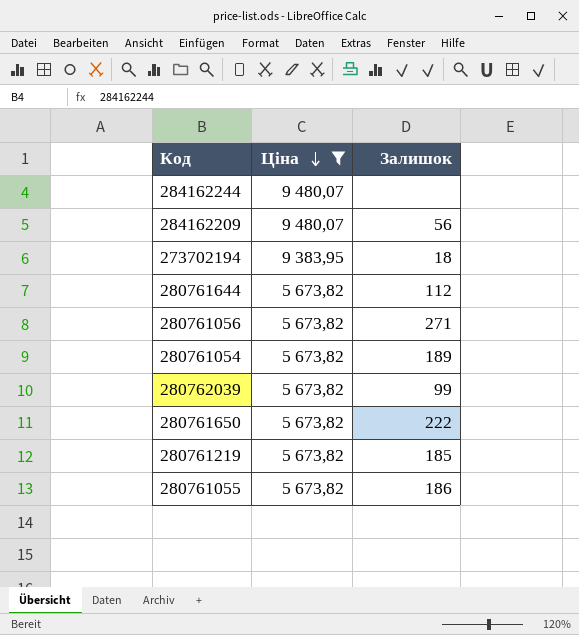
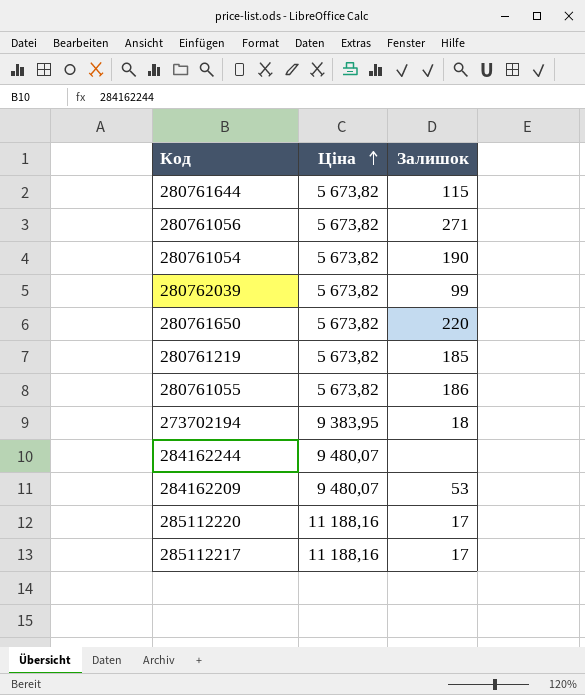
filter: Ціна != 11 188,16 -> none
row order: Ціна descending -> Ціна ascending
280761644 | Залишок: 112 -> 115
280761054 | Залишок: 189 -> 190
280761650 | Залишок: 222 -> 220
284162209 | Залишок: 56 -> 53

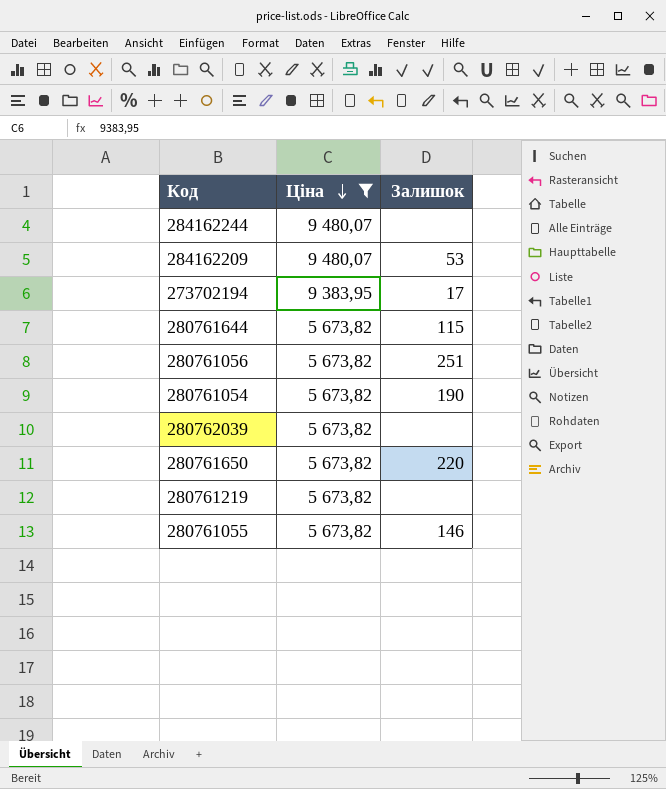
filter: none -> Ціна != 11 188,16
row order: Ціна ascending -> Ціна descending
273702194 | Залишок: 18 -> 17
280761056 | Залишок: 271 -> 251
280762039 | Залишок: 99 -> none
280761219 | Залишок: 185 -> none
280761055 | Залишок: 186 -> 146

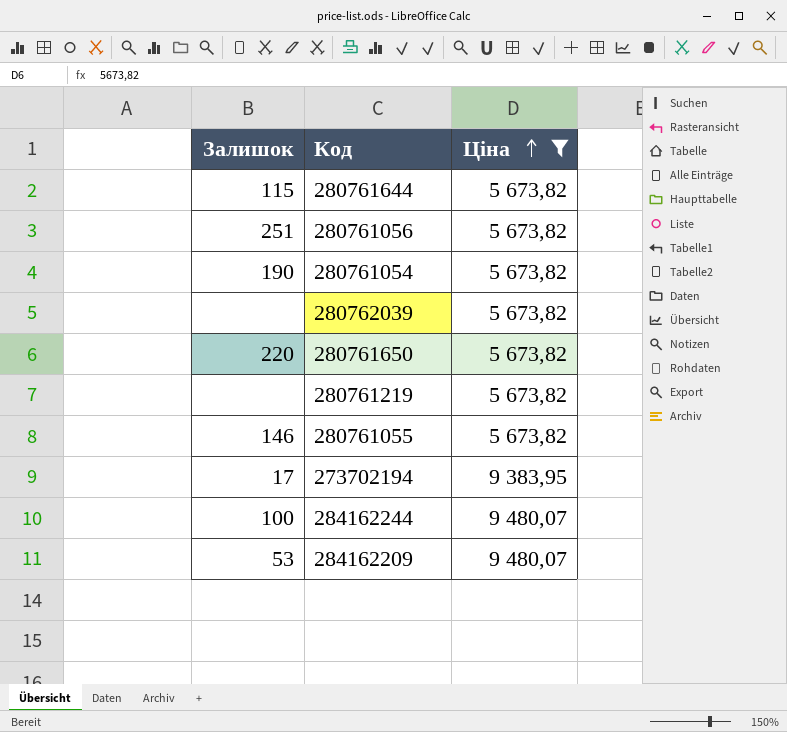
row order: Ціна descending -> Ціна ascending
column Залишок | position: 3 -> 1
284162244 | Залишок: none -> 100

